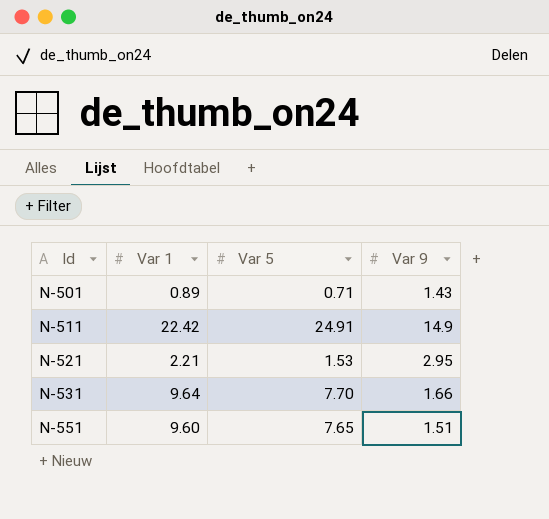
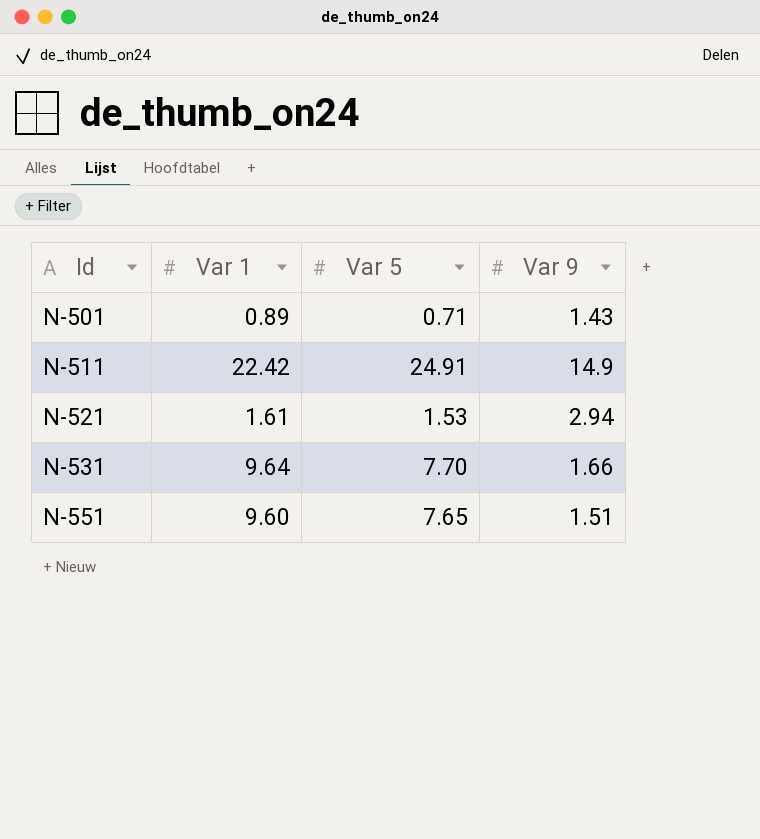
N-521 | Var 1: 2.21 -> 1.61
N-521 | Var 9: 2.95 -> 2.94

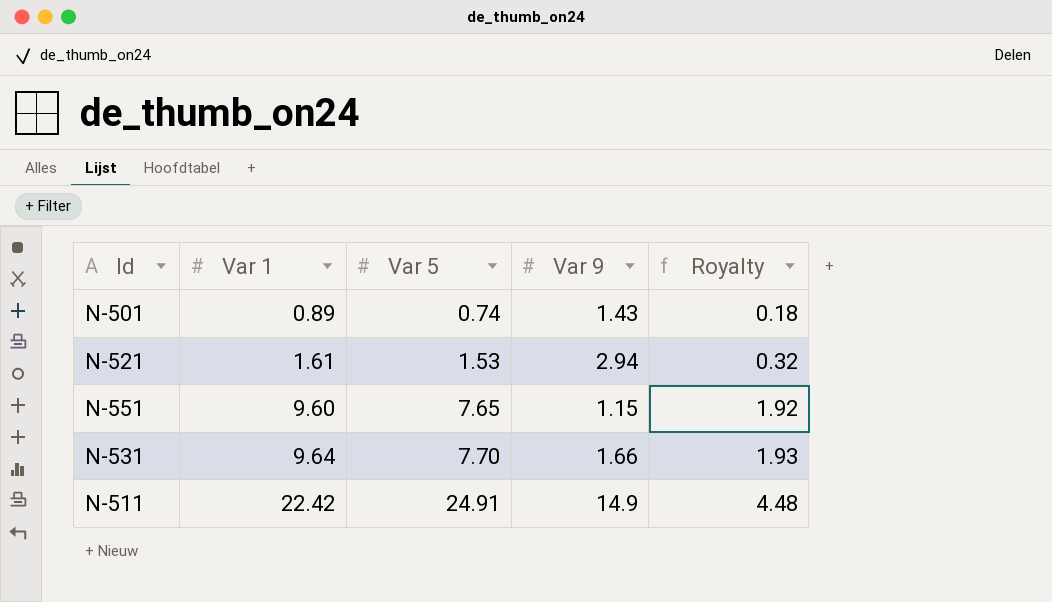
row order: Id ascending -> Var 1 ascending
column Royalty | formula: none -> [Var 1] * 0.2
N-501 | Var 5: 0.71 -> 0.74
N-551 | Var 9: 1.51 -> 1.15

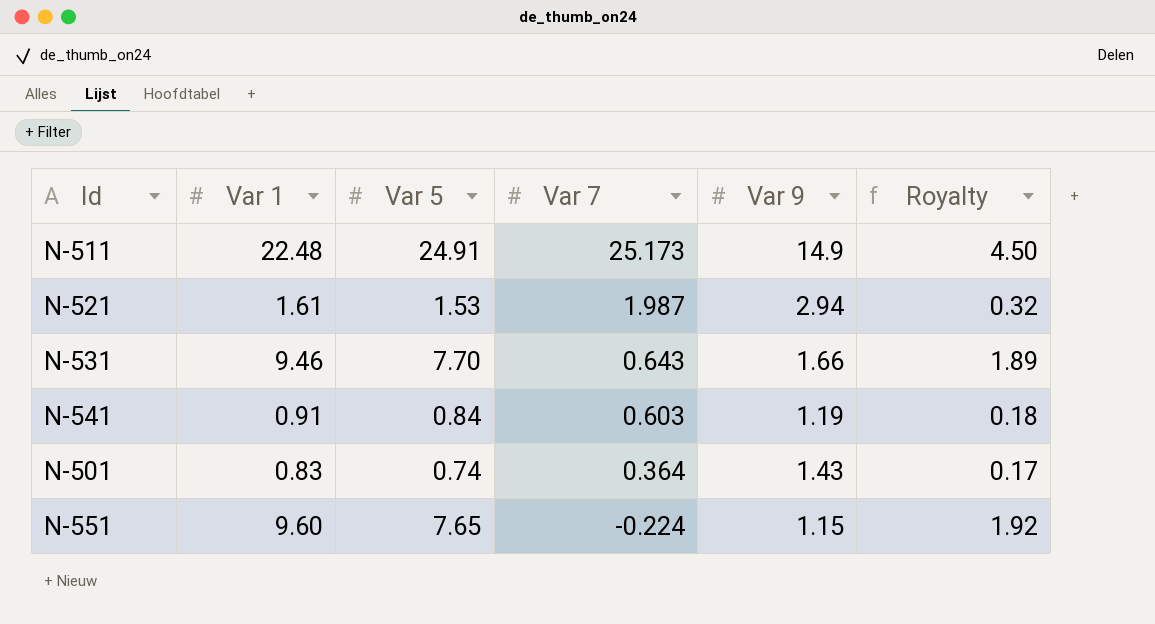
row order: Var 1 ascending -> Var 7 descending
column Var 7 | position: none -> 4
N-511 | Var 1: 22.42 -> 22.48
N-511 | Royalty: 4.48 -> 4.50
N-531 | Var 1: 9.64 -> 9.46
N-531 | Royalty: 1.93 -> 1.89
row N-541: none -> 0.91 | 0.84 | 0.603 | 1.19 | 0.18
N-501 | Var 1: 0.89 -> 0.83
N-501 | Royalty: 0.18 -> 0.17

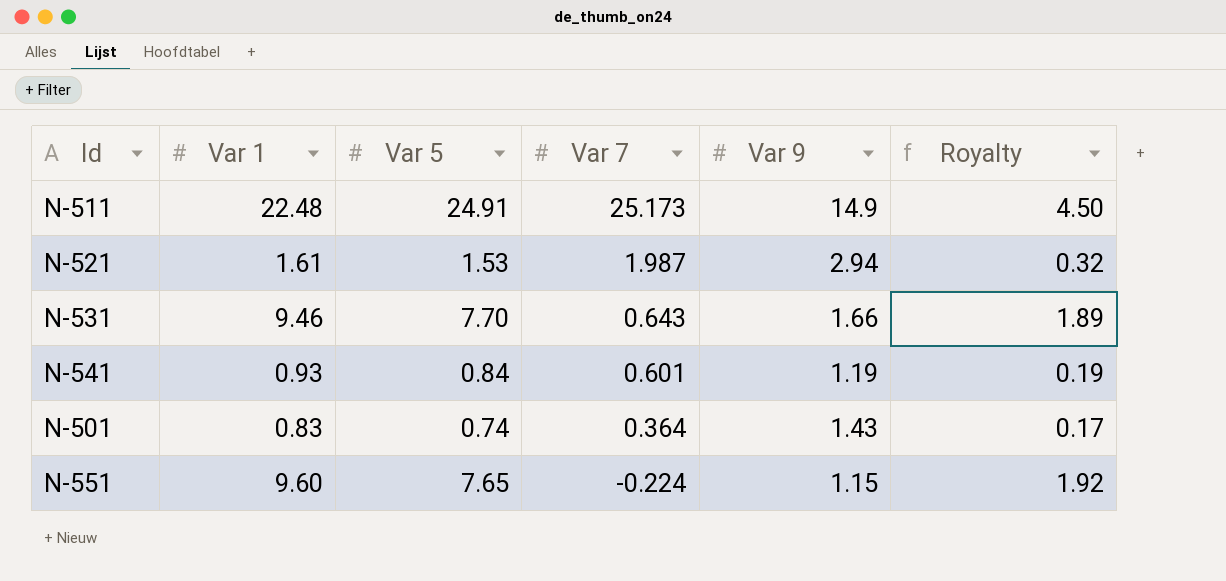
N-541 | Var 1: 0.91 -> 0.93
N-541 | Var 7: 0.603 -> 0.601
N-541 | Royalty: 0.18 -> 0.19

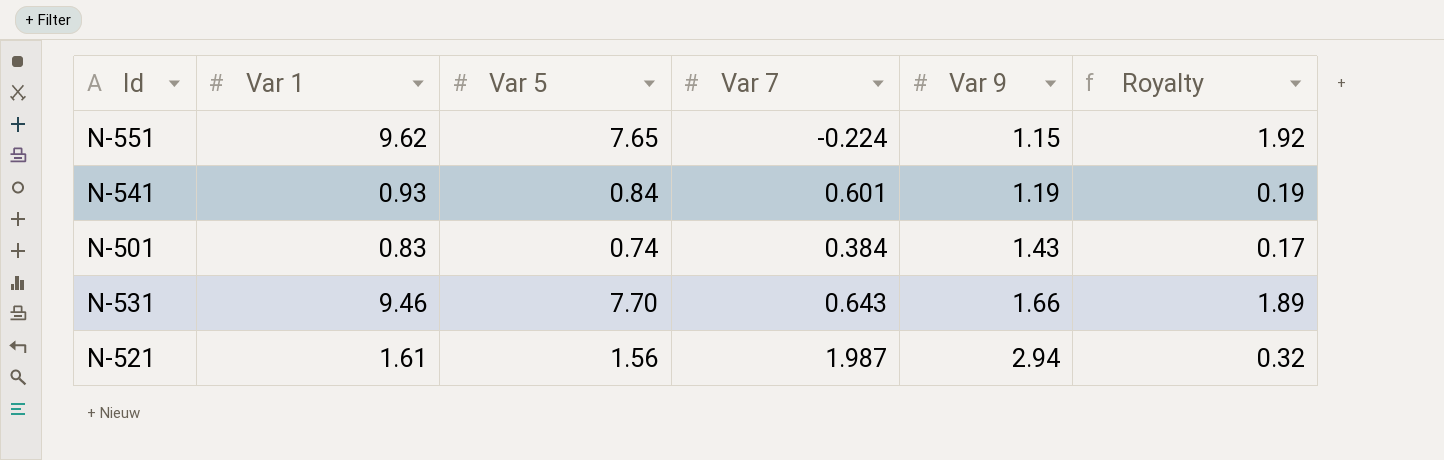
row order: Var 7 descending -> Var 9 ascending
row N-511: 22.48 | 24.91 | 25.173 | 14.9 | 4.50 -> none
N-551 | Var 1: 9.60 -> 9.62
N-501 | Var 7: 0.364 -> 0.384
N-521 | Var 5: 1.53 -> 1.56

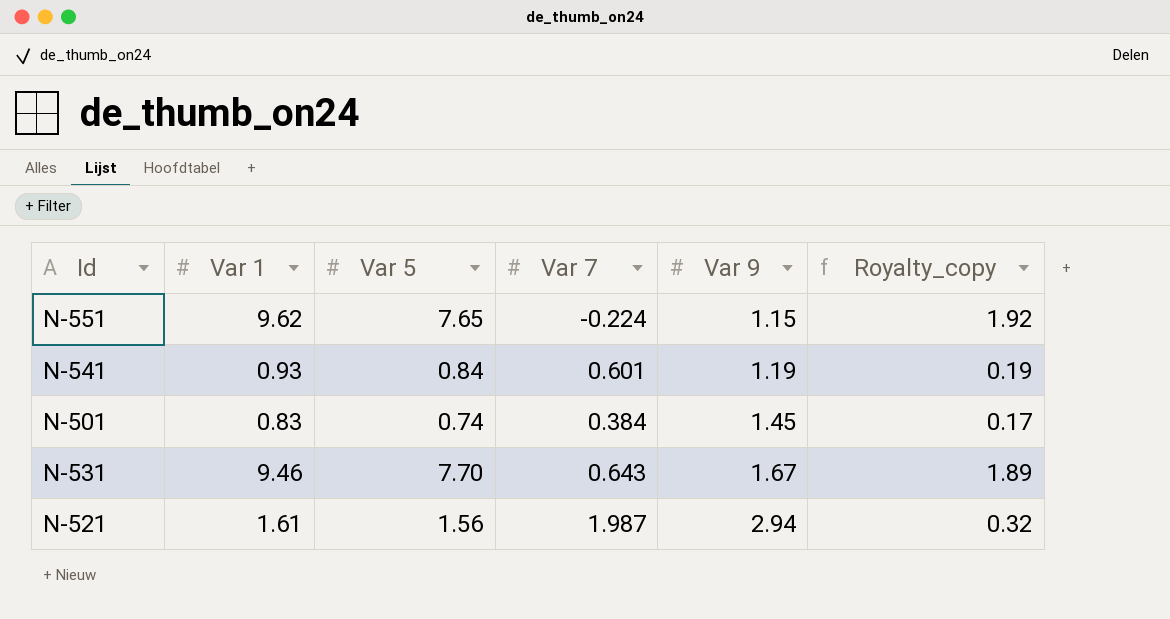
column name: Royalty -> Royalty_copy
N-501 | Var 9: 1.43 -> 1.45
N-531 | Var 9: 1.66 -> 1.67

